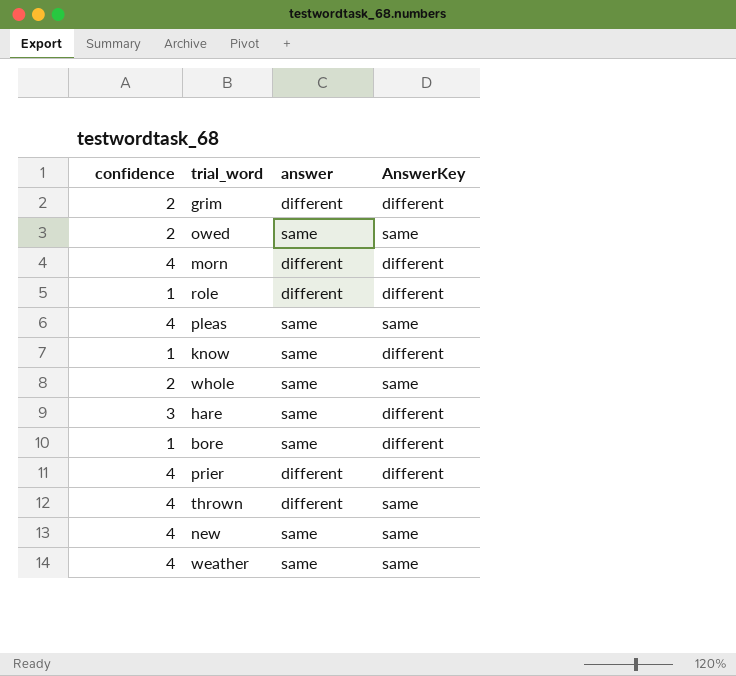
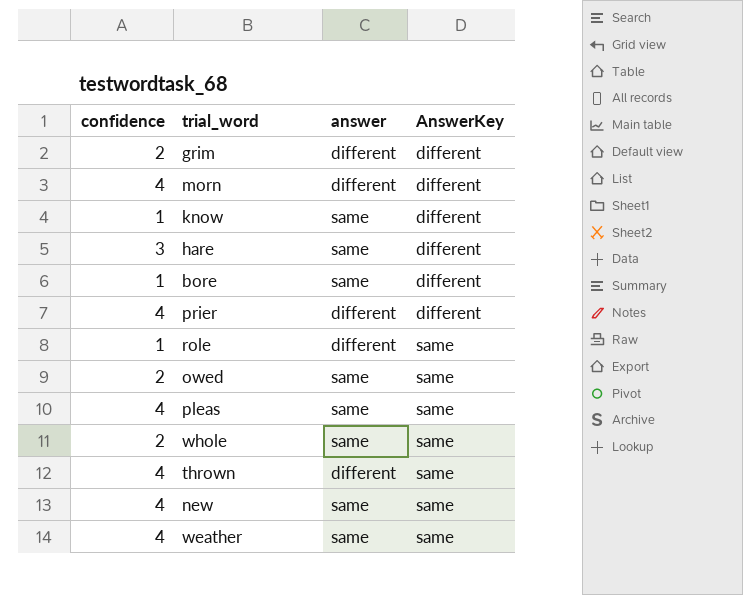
row order: none -> AnswerKey ascending
role | AnswerKey: different -> same

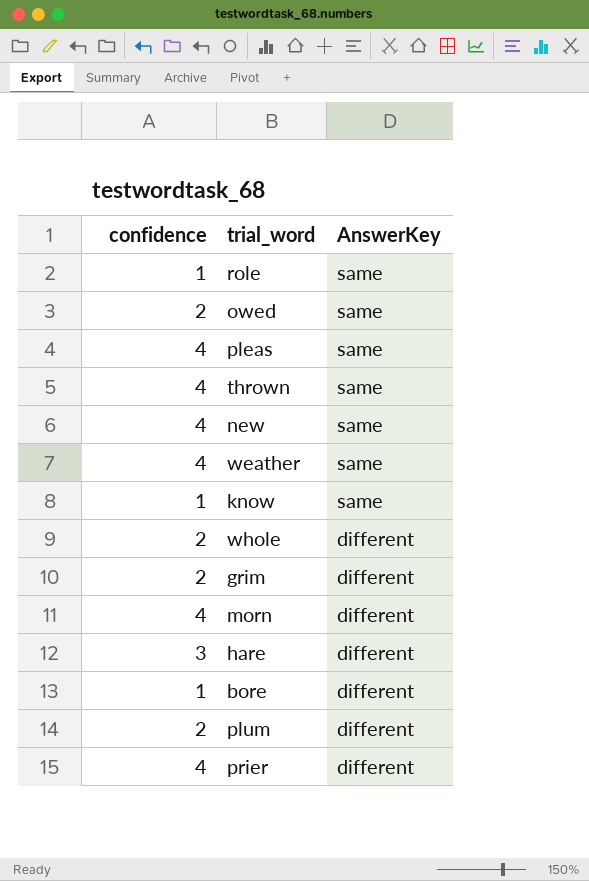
row order: AnswerKey ascending -> AnswerKey descending
column answer | position: 3 -> none
know | AnswerKey: different -> same
whole | AnswerKey: same -> different
row plum: none -> 2 | different

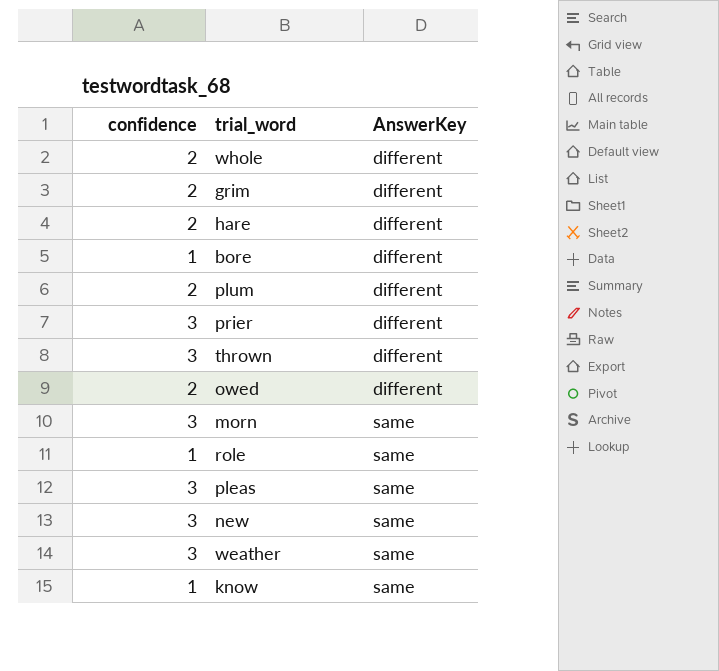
row order: AnswerKey descending -> AnswerKey ascending
hare | confidence: 3 -> 2
prier | confidence: 4 -> 3
thrown | confidence: 4 -> 3
thrown | AnswerKey: same -> different
owed | AnswerKey: same -> different
morn | confidence: 4 -> 3
morn | AnswerKey: different -> same
pleas | confidence: 4 -> 3
new | confidence: 4 -> 3
weather | confidence: 4 -> 3

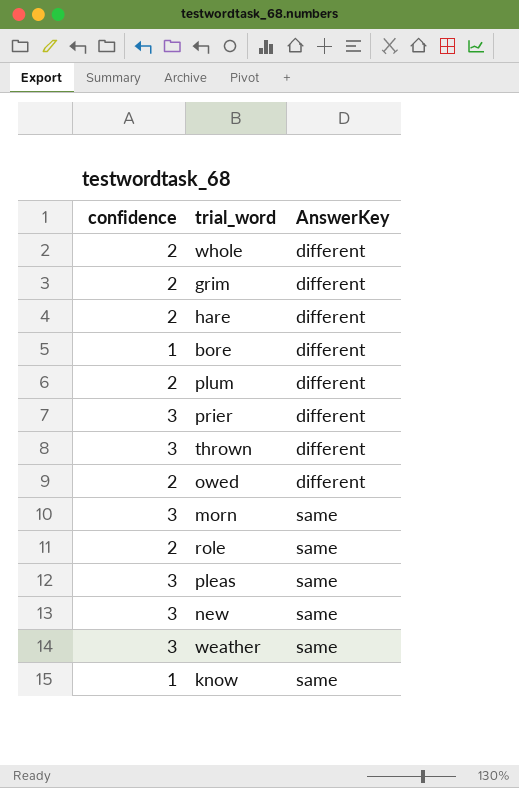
role | confidence: 1 -> 2

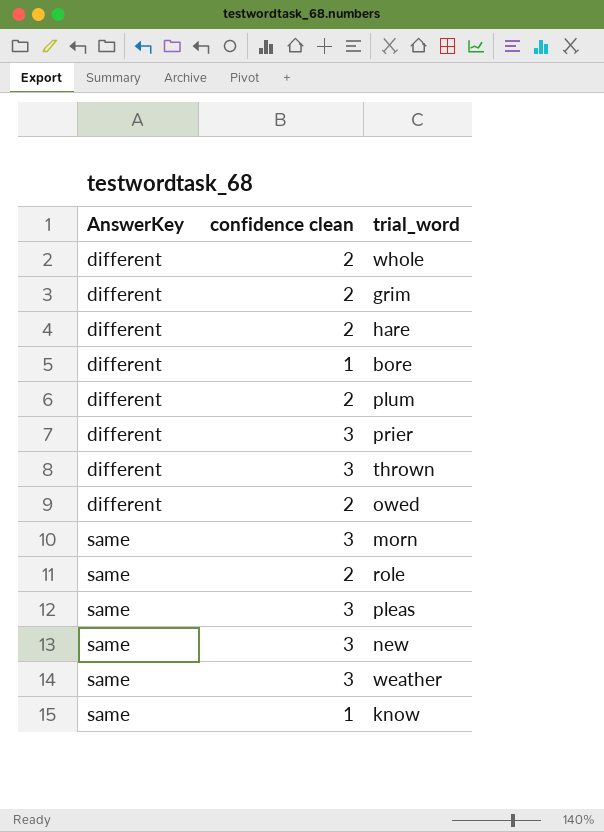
column AnswerKey | position: 3 -> 1
column name: confidence -> confidence clean

